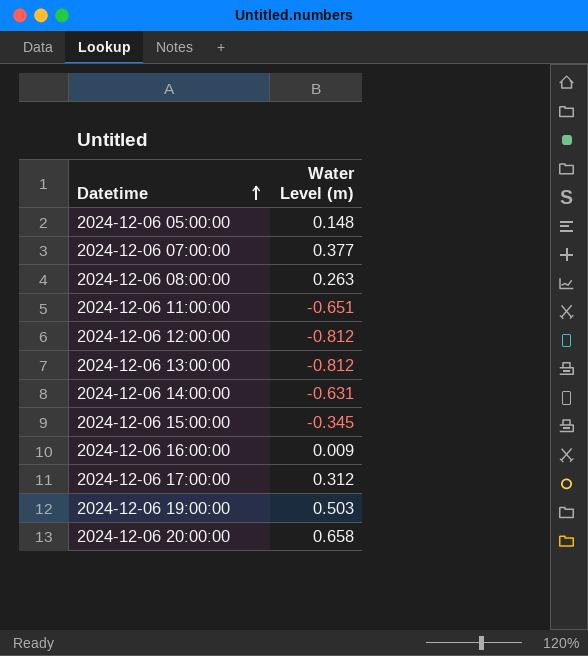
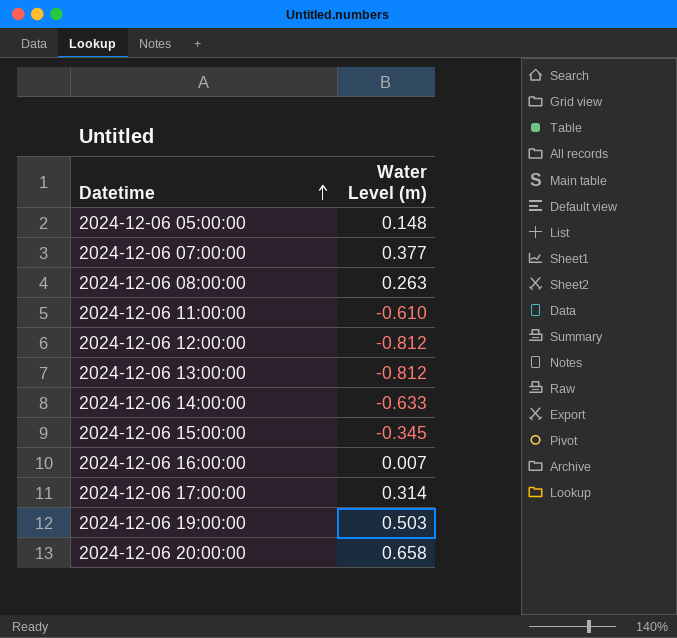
2024-12-06 11:00:00 | Water Level (m): -0.651 -> -0.610
2024-12-06 14:00:00 | Water Level (m): -0.631 -> -0.633
2024-12-06 16:00:00 | Water Level (m): 0.009 -> 0.007
2024-12-06 17:00:00 | Water Level (m): 0.312 -> 0.314

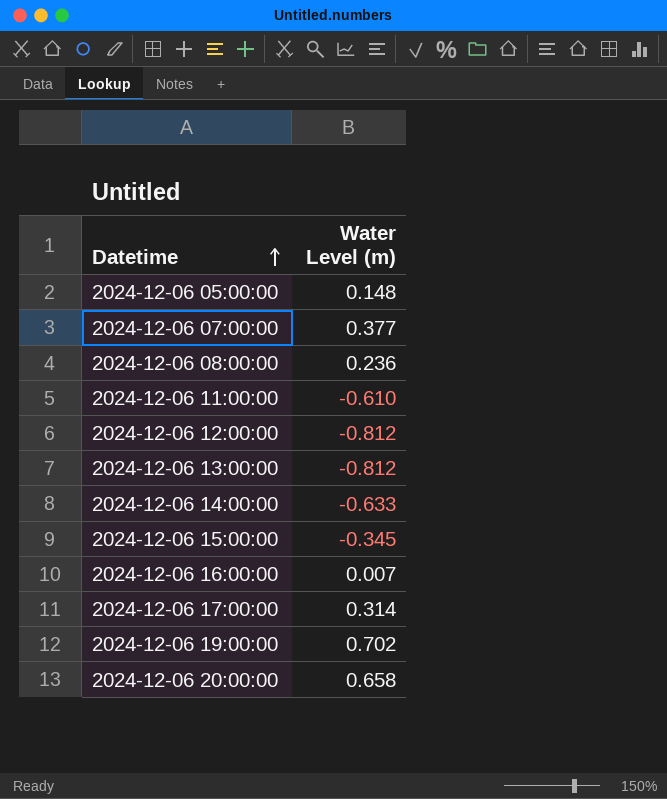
2024-12-06 08:00:00 | Water Level (m): 0.263 -> 0.236
2024-12-06 19:00:00 | Water Level (m): 0.503 -> 0.702

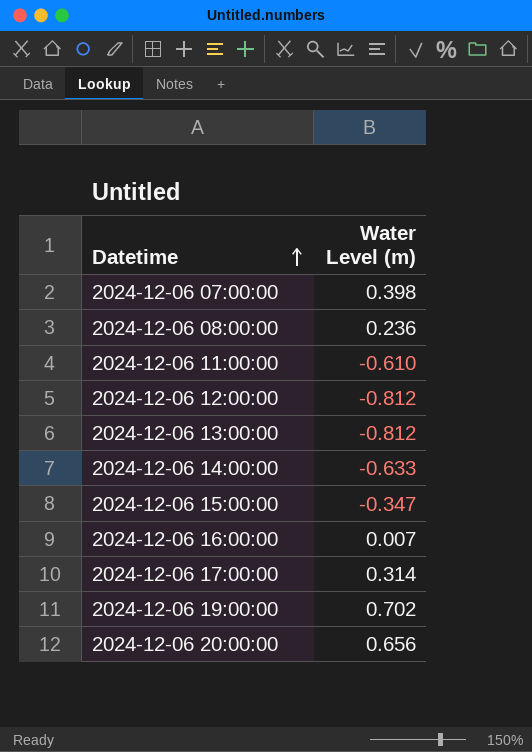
row 2024-12-06 05:00:00: 0.148 -> none
2024-12-06 07:00:00 | Water Level (m): 0.377 -> 0.398
2024-12-06 15:00:00 | Water Level (m): -0.345 -> -0.347
2024-12-06 20:00:00 | Water Level (m): 0.658 -> 0.656

